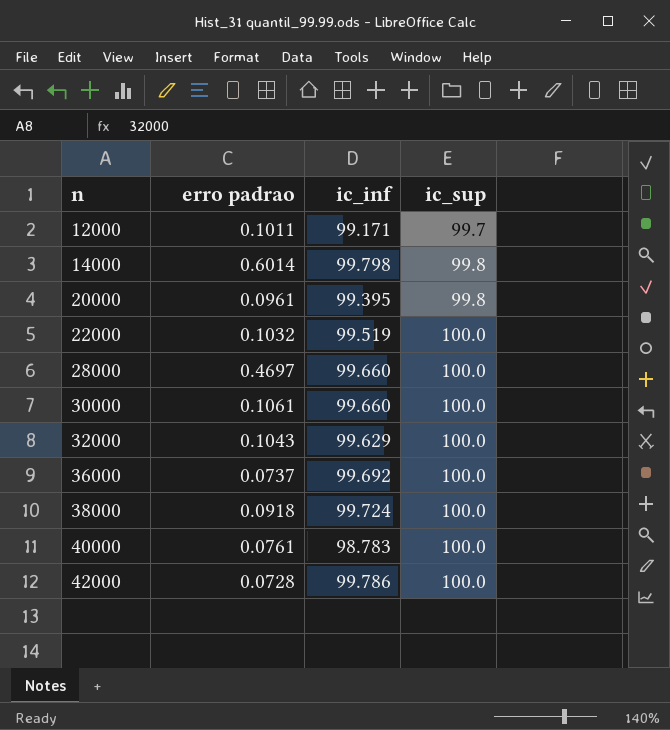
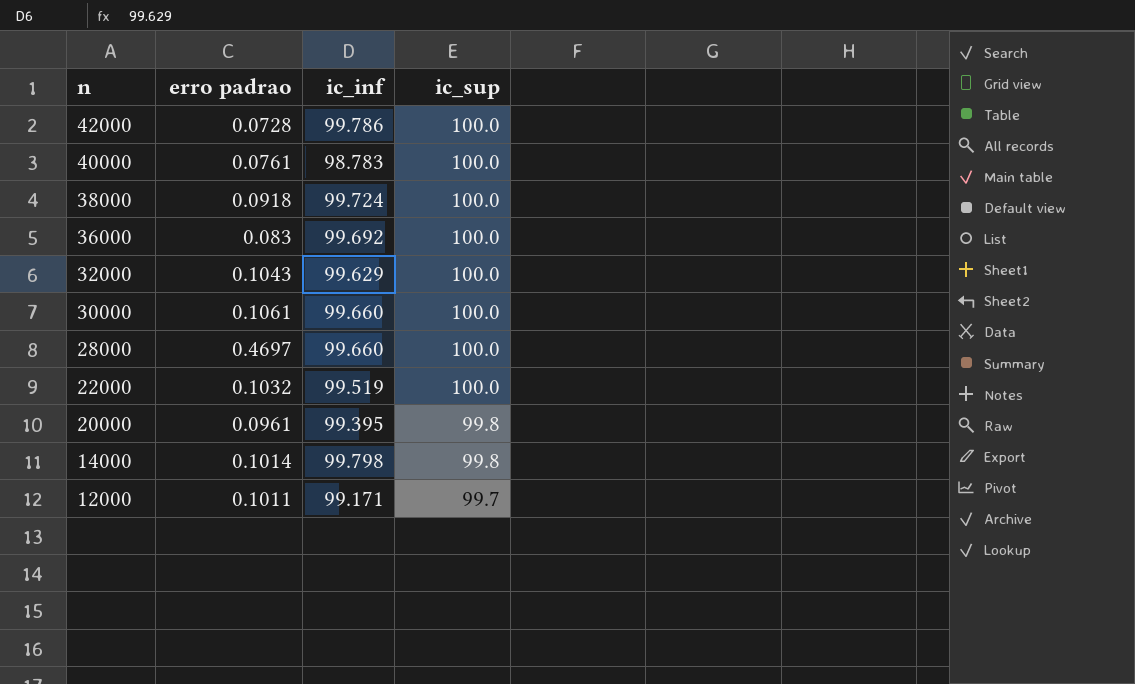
row order: n ascending -> n descending
36000 | erro padrao: 0.0737 -> 0.083
14000 | erro padrao: 0.6014 -> 0.1014

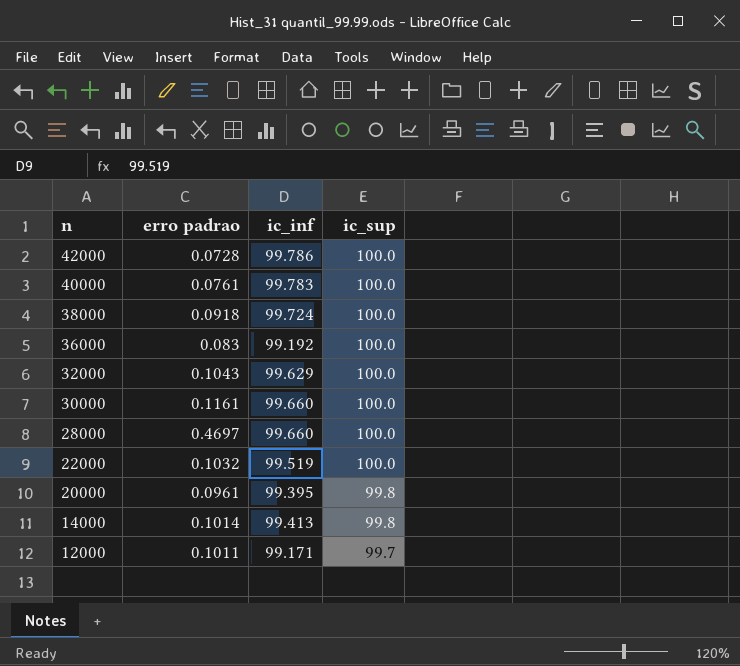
40000 | ic_inf: 98.783 -> 99.783
36000 | ic_inf: 99.692 -> 99.192
30000 | erro padrao: 0.1061 -> 0.1161
14000 | ic_inf: 99.798 -> 99.413

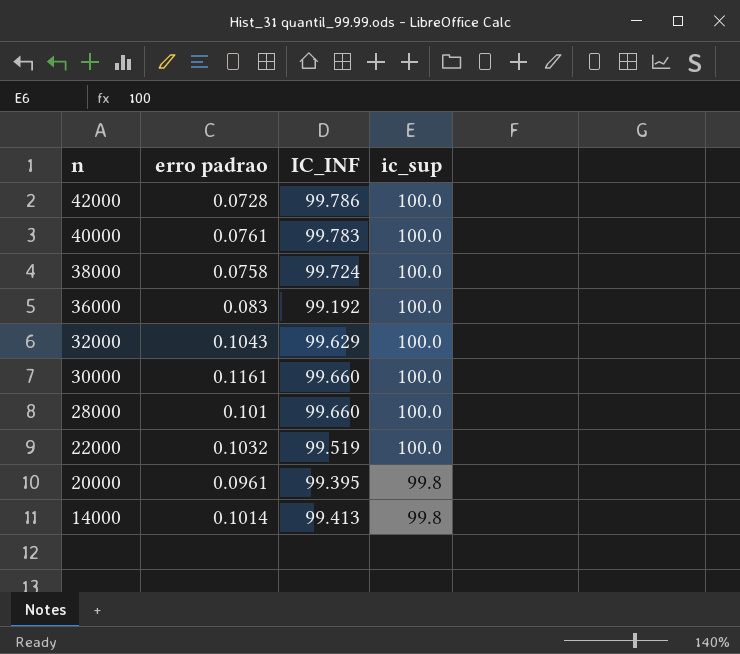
column name: ic_inf -> IC_INF
row 12000: 0.1011 | 99.171 | 99.7 -> none
38000 | erro padrao: 0.0918 -> 0.0758
28000 | erro padrao: 0.4697 -> 0.101

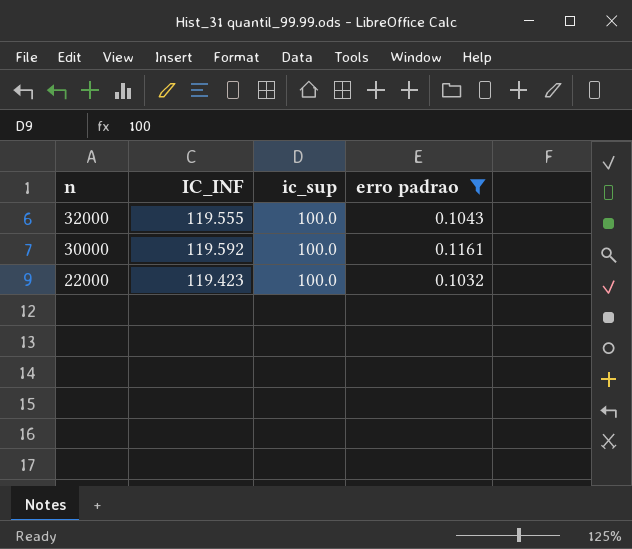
filter: none -> erro padrao >= 0.1032
column erro padrao | position: 2 -> 4
32000 | IC_INF: 99.629 -> 119.555
30000 | IC_INF: 99.660 -> 119.592
22000 | IC_INF: 99.519 -> 119.423

